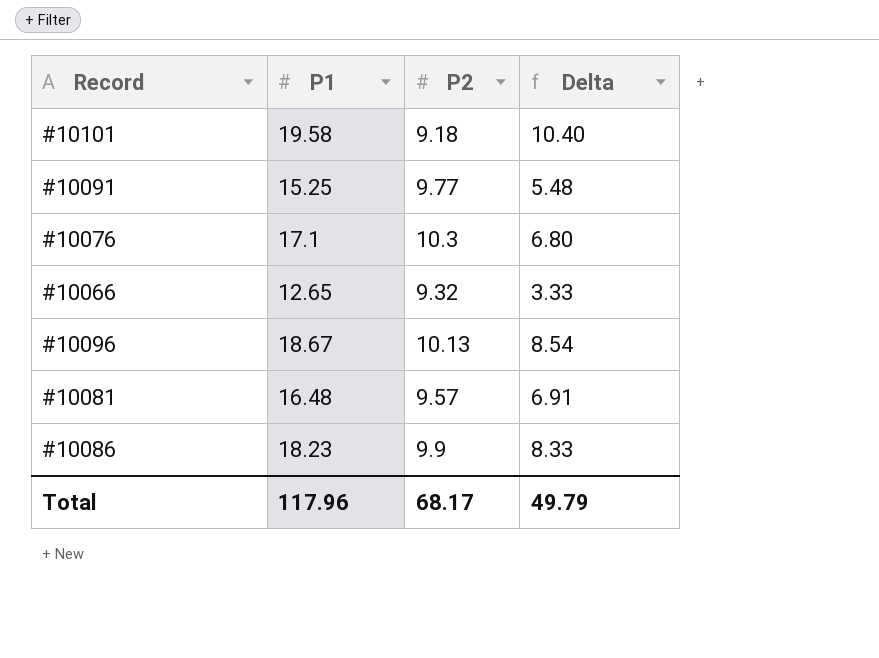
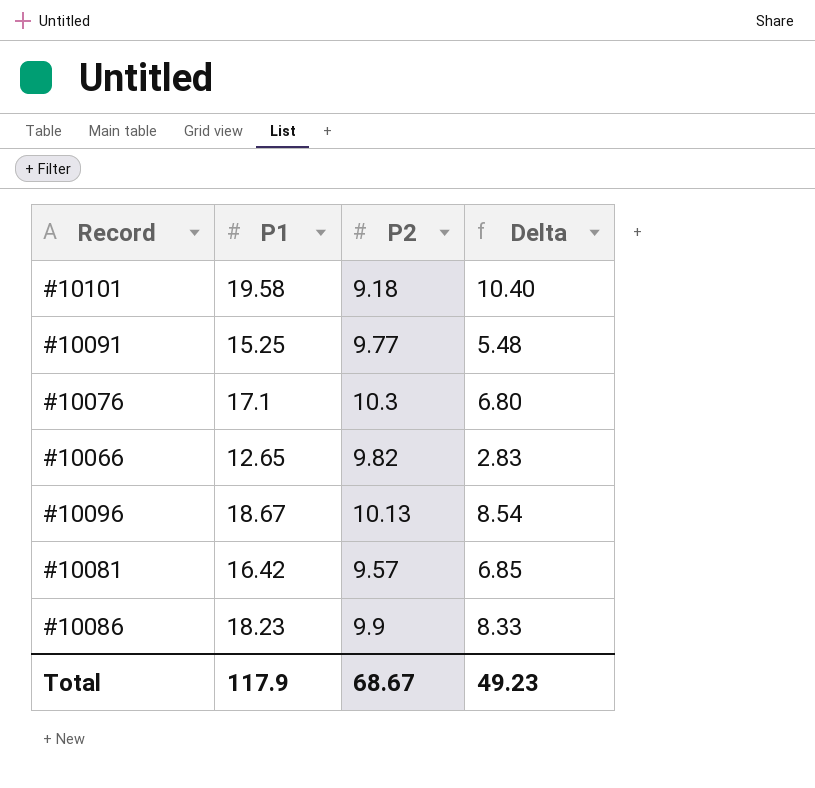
#10066 | P2: 9.32 -> 9.82
#10066 | Delta: 3.33 -> 2.83
#10081 | P1: 16.48 -> 16.42
#10081 | Delta: 6.91 -> 6.85
Total | P1: 117.96 -> 117.9
Total | P2: 68.17 -> 68.67
Total | Delta: 49.79 -> 49.23

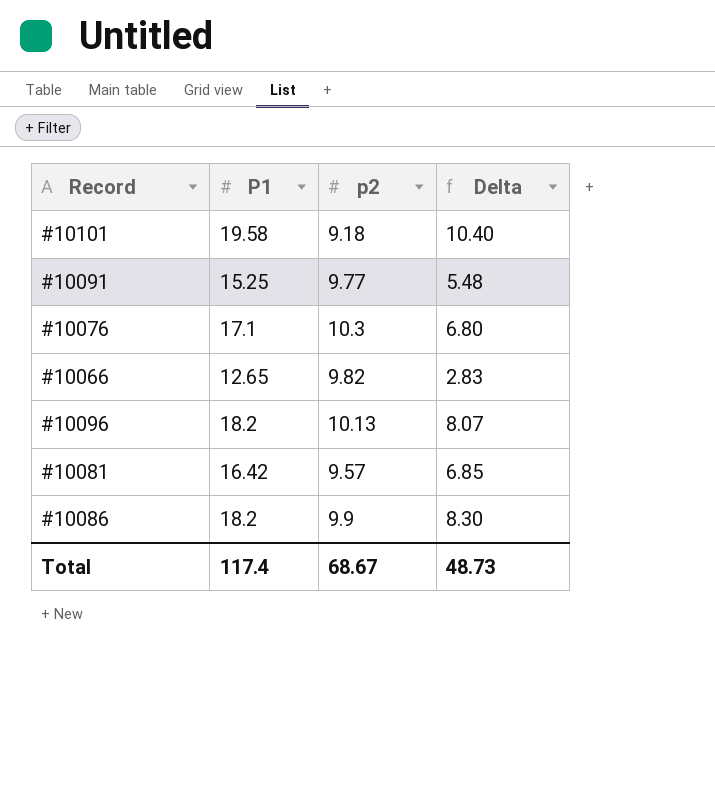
column name: P2 -> p2
#10096 | P1: 18.67 -> 18.2
#10096 | Delta: 8.54 -> 8.07
#10086 | P1: 18.23 -> 18.2
#10086 | Delta: 8.33 -> 8.30
Total | P1: 117.9 -> 117.4
Total | Delta: 49.23 -> 48.73

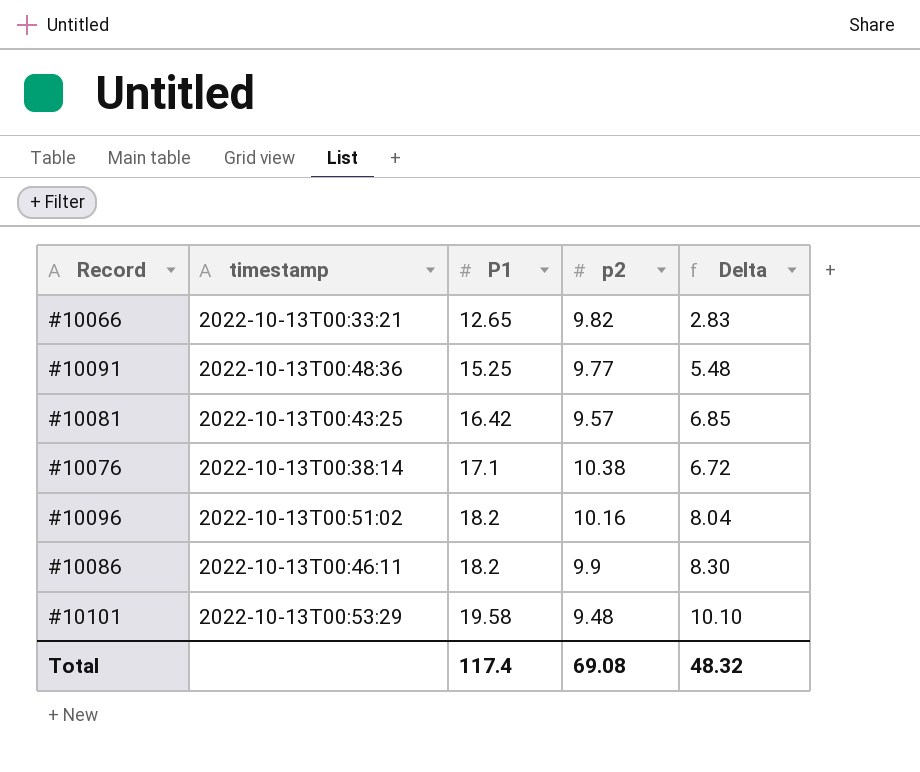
row order: none -> P1 ascending
column timestamp | position: none -> 2
#10076 | p2: 10.3 -> 10.38
#10076 | Delta: 6.80 -> 6.72
#10096 | p2: 10.13 -> 10.16
#10096 | Delta: 8.07 -> 8.04
#10101 | p2: 9.18 -> 9.48
#10101 | Delta: 10.40 -> 10.10
Total | p2: 68.67 -> 69.08
Total | Delta: 48.73 -> 48.32

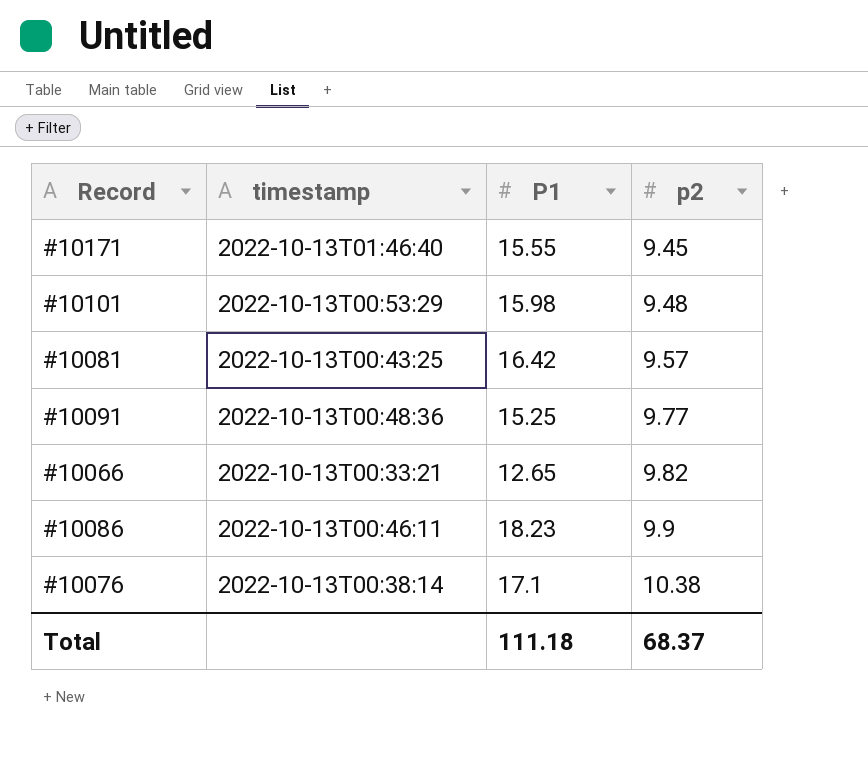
row order: P1 ascending -> p2 ascending
column Delta | formula: [P1] - [p2] -> none
row #10096: 2022-10-13T00:51:02 | 18.2 | 10.16 | 8.04 -> none
row #10171: none -> 2022-10-13T01:46:40 | 15.55 | 9.45
#10101 | P1: 19.58 -> 15.98
#10086 | P1: 18.2 -> 18.23
Total | P1: 117.4 -> 111.18
Total | p2: 69.08 -> 68.37

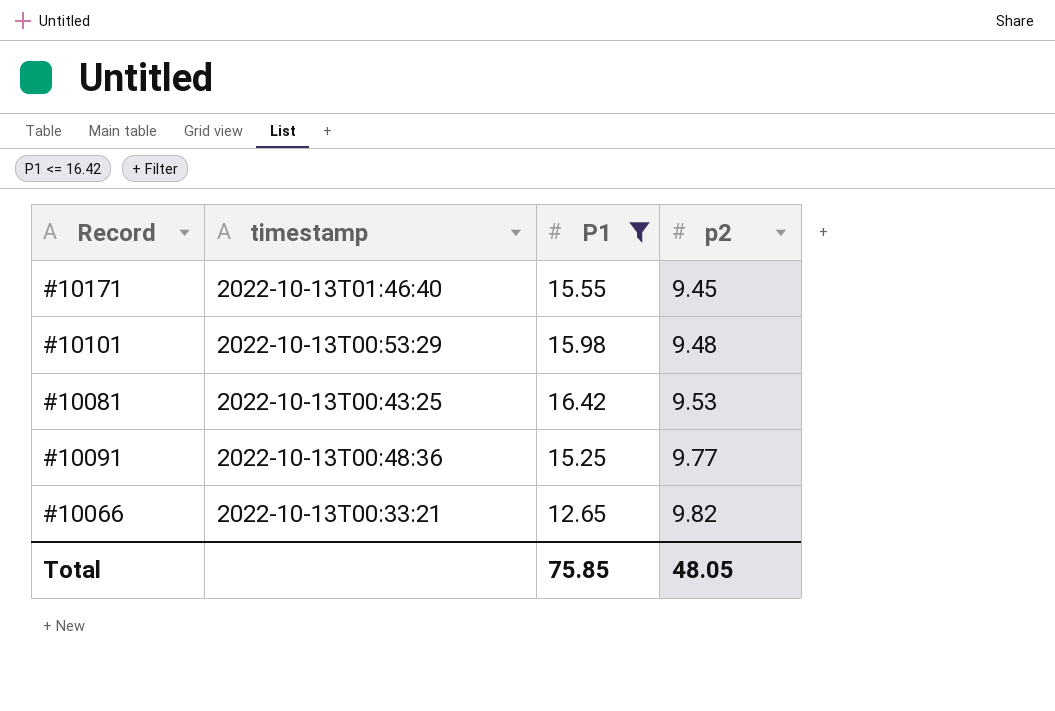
filter: none -> P1 <= 16.42
#10081 | p2: 9.57 -> 9.53
Total | P1: 111.18 -> 75.85
Total | p2: 68.37 -> 48.05

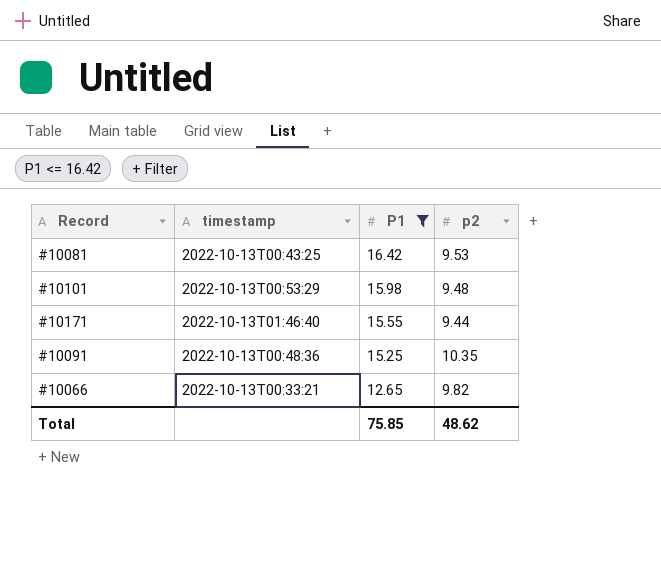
row order: p2 ascending -> P1 descending
#10171 | p2: 9.45 -> 9.44
#10091 | p2: 9.77 -> 10.35
Total | p2: 48.05 -> 48.62

